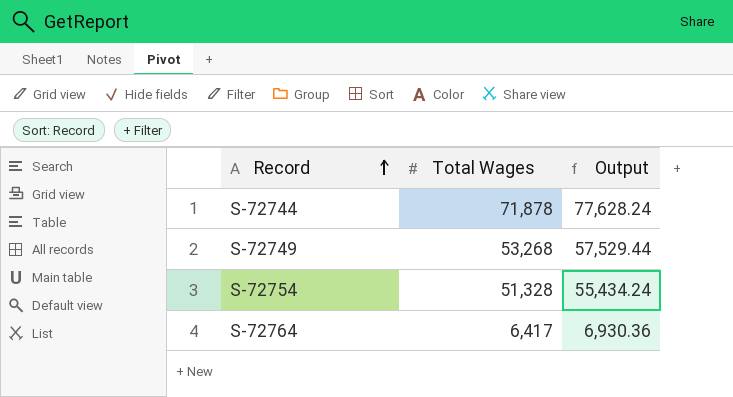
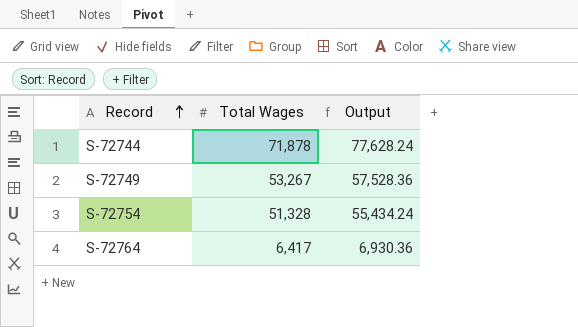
S-72749 | Total Wages: 53,268 -> 53,267
S-72749 | Output: 57,529.44 -> 57,528.36

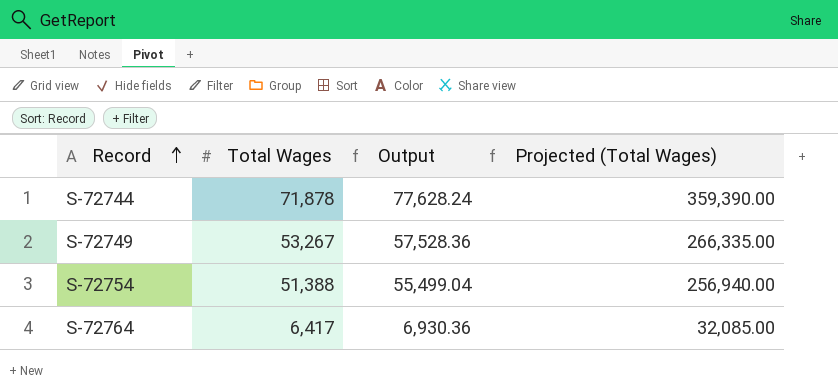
column Projected (Total Wages) | formula: none -> [Total Wages] * 5
S-72754 | Total Wages: 51,328 -> 51,388
S-72754 | Output: 55,434.24 -> 55,499.04

